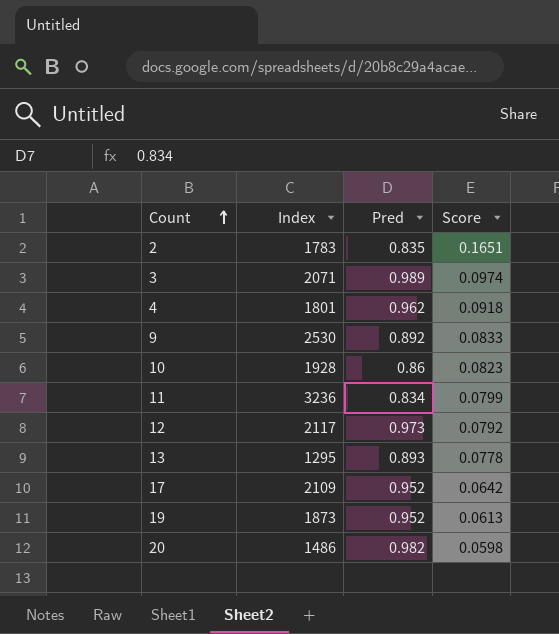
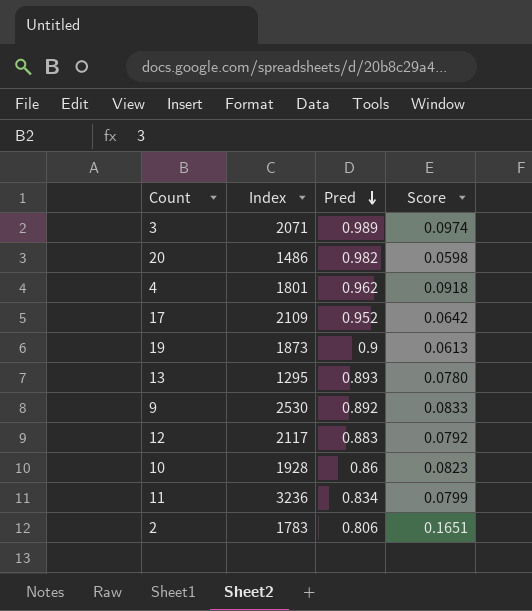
row order: Count ascending -> Pred descending
19 | Pred: 0.952 -> 0.9
13 | Score: 0.0778 -> 0.0780
12 | Pred: 0.973 -> 0.883
2 | Pred: 0.835 -> 0.806

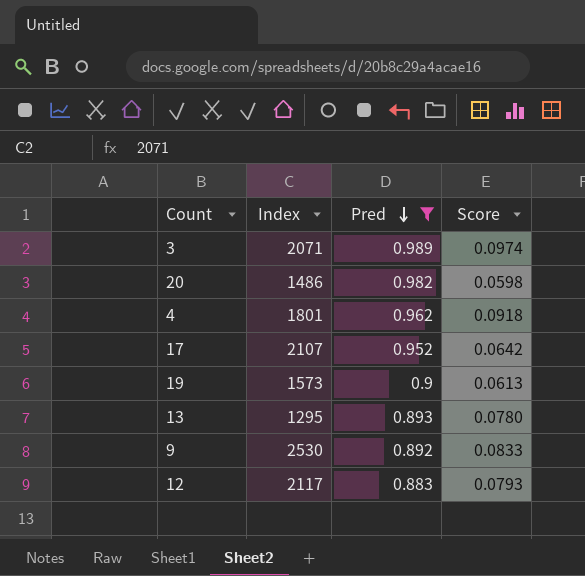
filter: none -> Pred >= 0.883
17 | Index: 2109 -> 2107
19 | Index: 1873 -> 1573
12 | Score: 0.0792 -> 0.0793

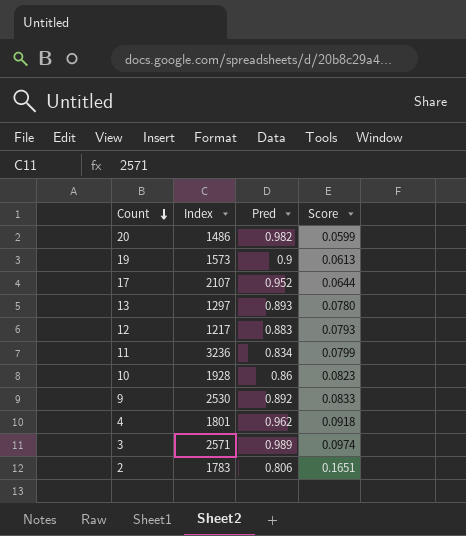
filter: Pred >= 0.883 -> none
row order: Pred descending -> Count descending
20 | Score: 0.0598 -> 0.0599
17 | Score: 0.0642 -> 0.0644
13 | Index: 1295 -> 1297
12 | Index: 2117 -> 1217
3 | Index: 2071 -> 2571

